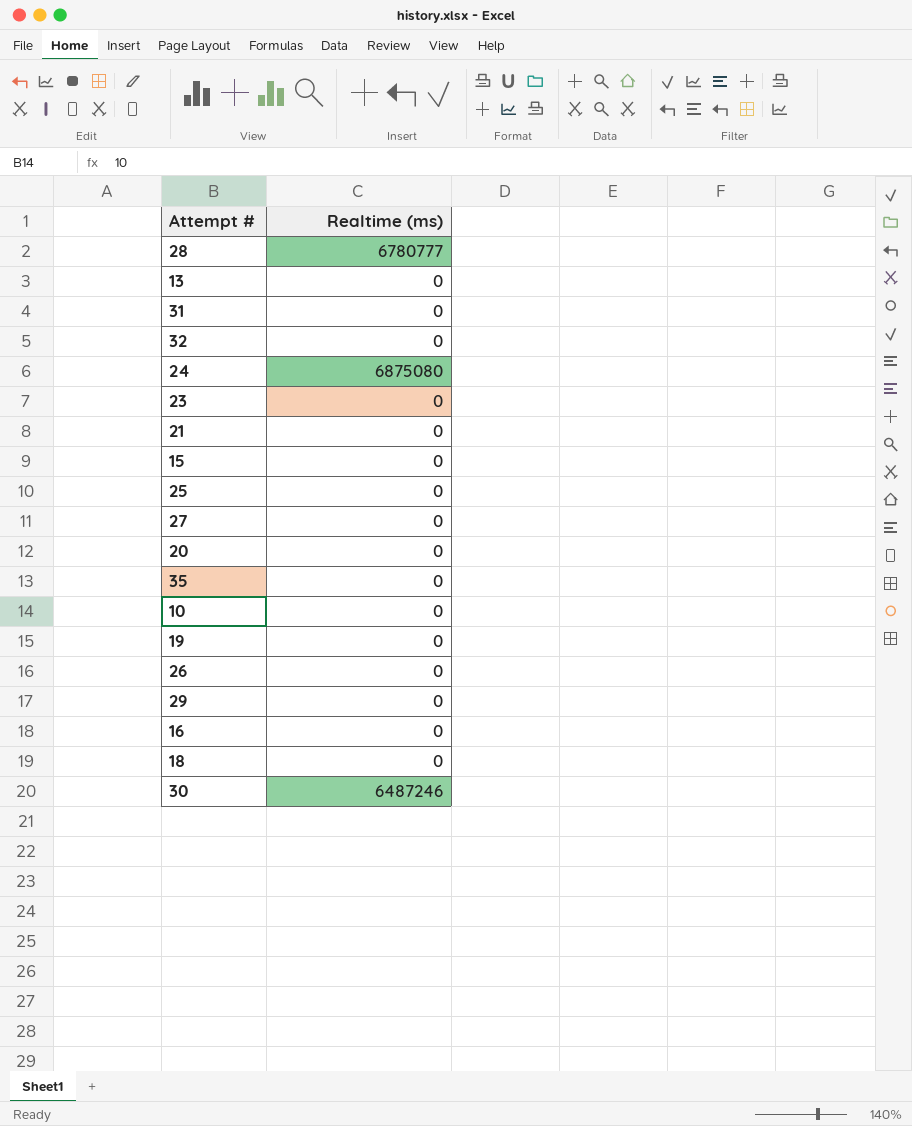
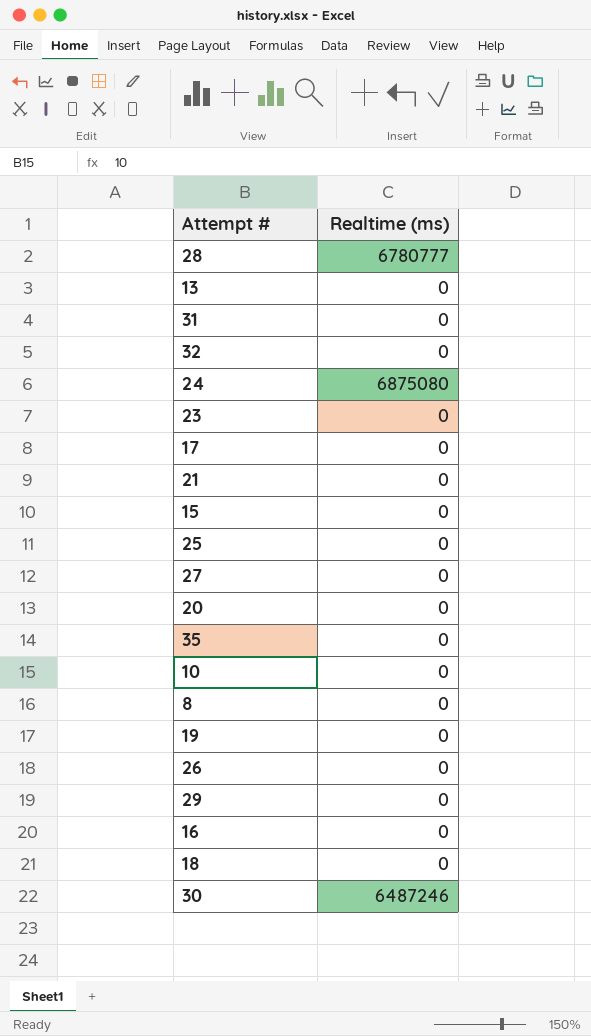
row 17: none -> 0
row 8: none -> 0

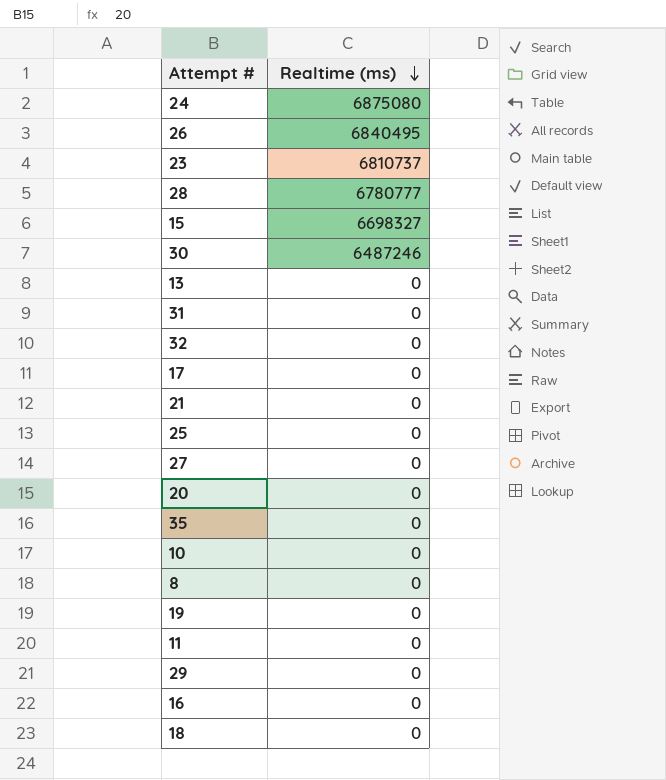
row order: none -> Realtime (ms) descending
26 | Realtime (ms): 0 -> 6840495
23 | Realtime (ms): 0 -> 6810737
15 | Realtime (ms): 0 -> 6698327
row 11: none -> 0

